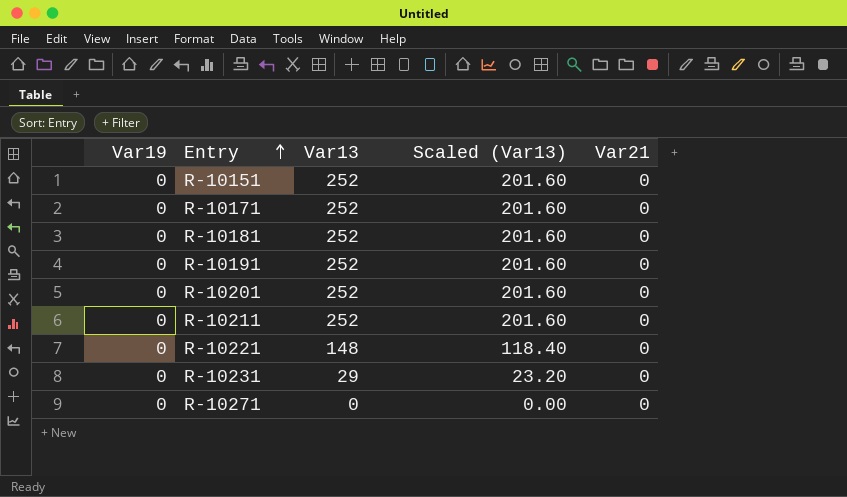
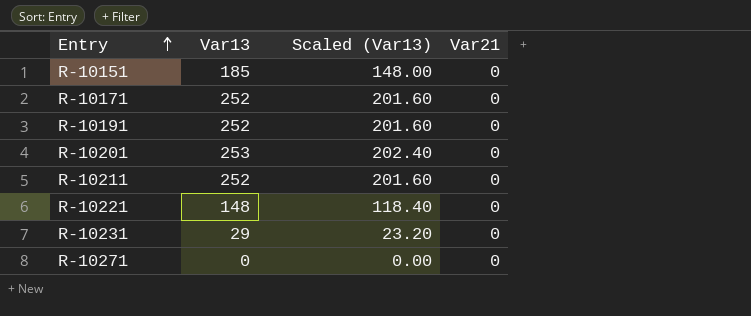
column Var19 | position: 1 -> none
row R-10181: 0 | 252 | 201.60 | 0 -> none
R-10151 | Var13: 252 -> 185
R-10151 | Scaled (Var13): 201.60 -> 148.00
R-10201 | Var13: 252 -> 253
R-10201 | Scaled (Var13): 201.60 -> 202.40

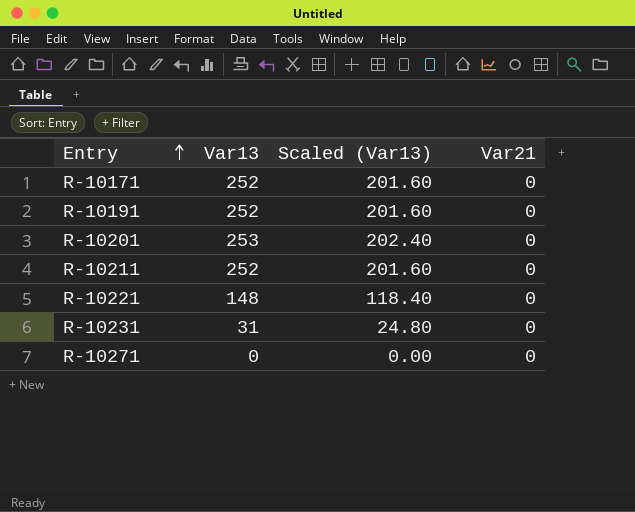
row R-10151: 185 | 148.00 | 0 -> none
R-10231 | Var13: 29 -> 31
R-10231 | Scaled (Var13): 23.20 -> 24.80

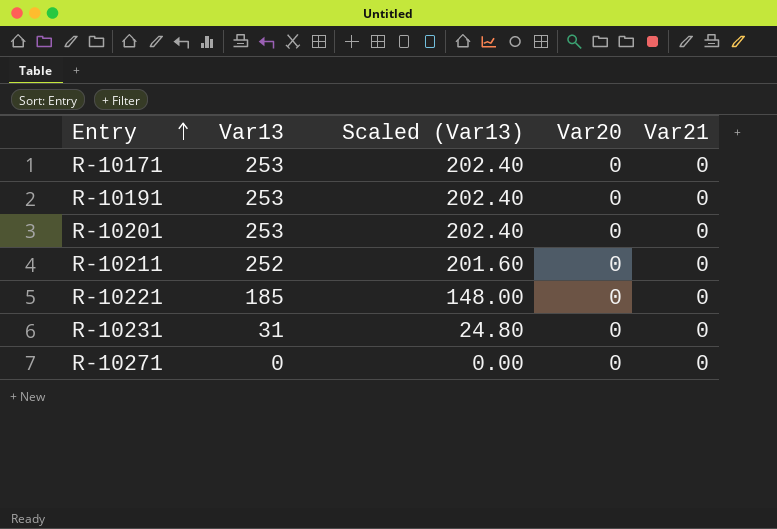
column Var20 | position: none -> 4
R-10171 | Var13: 252 -> 253
R-10171 | Scaled (Var13): 201.60 -> 202.40
R-10191 | Var13: 252 -> 253
R-10191 | Scaled (Var13): 201.60 -> 202.40
R-10221 | Var13: 148 -> 185
R-10221 | Scaled (Var13): 118.40 -> 148.00

